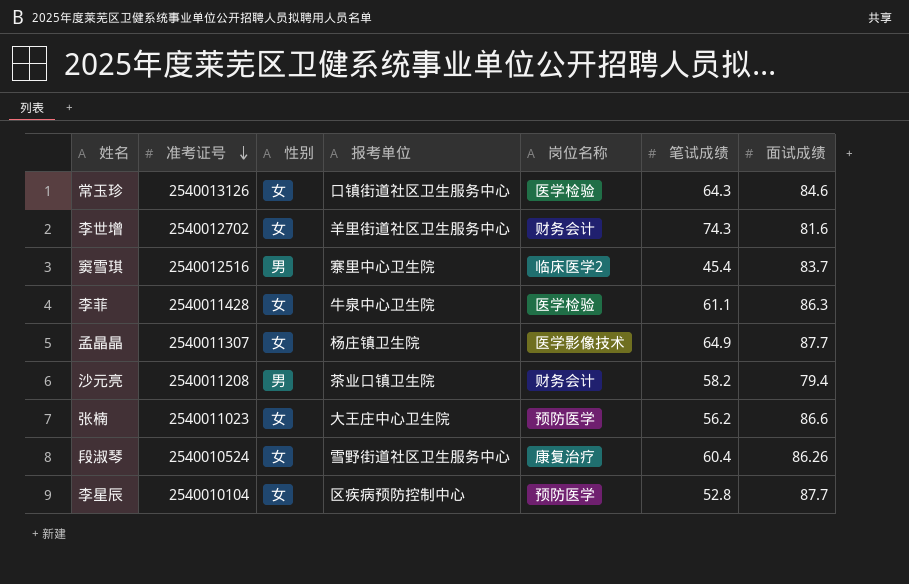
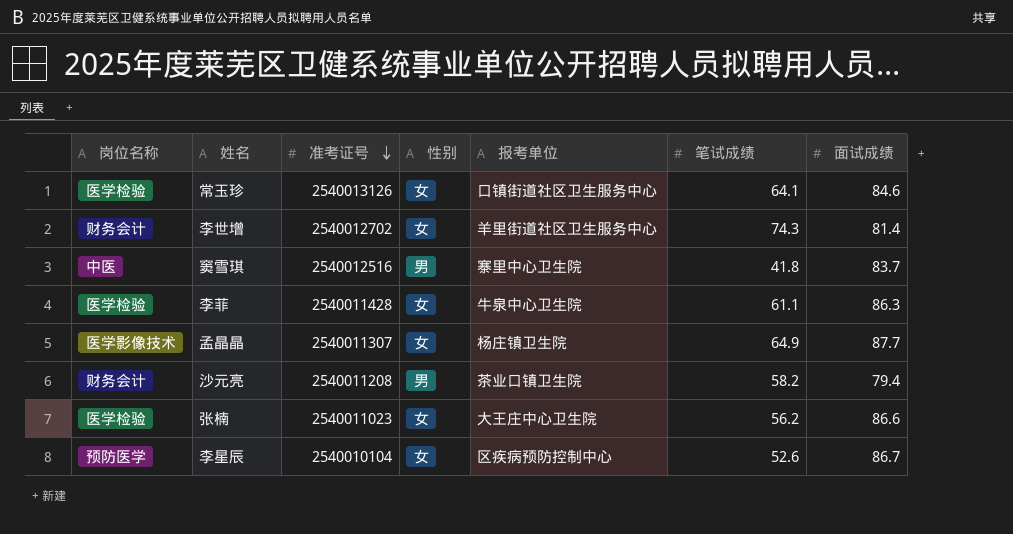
column 岗位名称 | position: 5 -> 1
row 段淑琴: 2540010524 | 女 | 雪野街道社区卫生服务中心 | 康复治疗 | 60.4 | 86.26 -> none
常玉珍 | 笔试成绩: 64.3 -> 64.1
李世增 | 面试成绩: 81.6 -> 81.4
窦雪琪 | 岗位名称: 临床医学2 -> 中医
窦雪琪 | 笔试成绩: 45.4 -> 41.8
张楠 | 岗位名称: 预防医学 -> 医学检验
李星辰 | 笔试成绩: 52.8 -> 52.6
李星辰 | 面试成绩: 87.7 -> 86.7

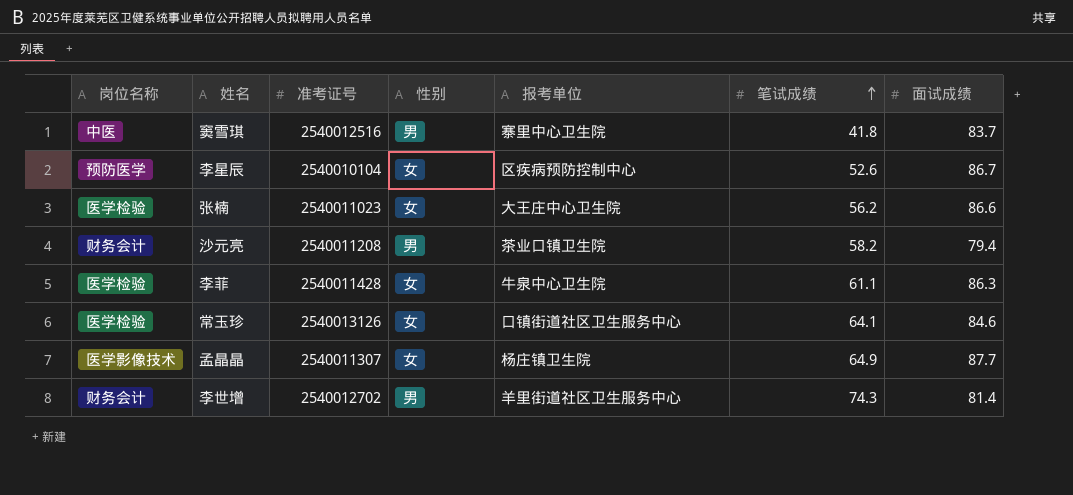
row order: 准考证号 descending -> 笔试成绩 ascending
李世增 | 性别: 女 -> 男

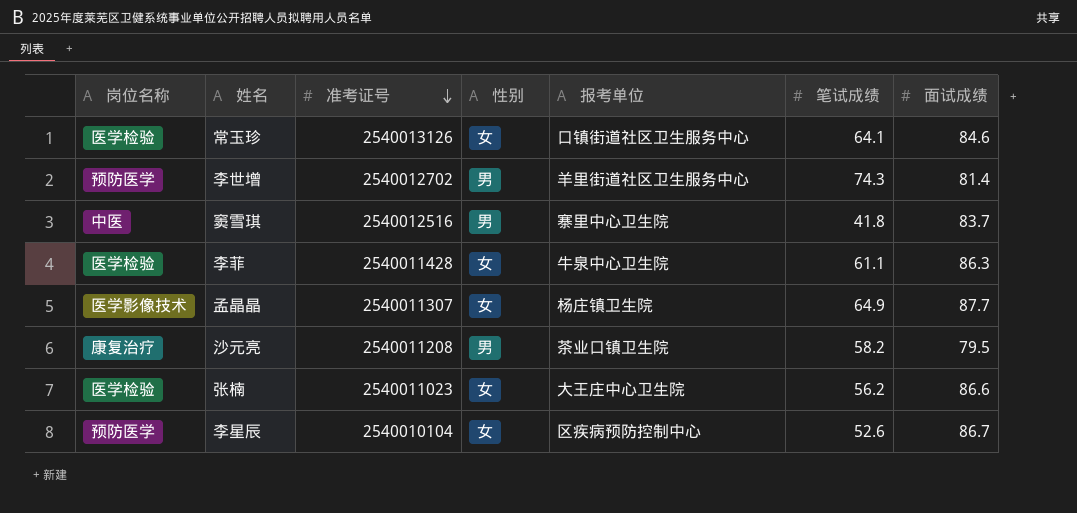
row order: 笔试成绩 ascending -> 准考证号 descending
李世增 | 岗位名称: 财务会计 -> 预防医学
沙元亮 | 岗位名称: 财务会计 -> 康复治疗
沙元亮 | 面试成绩: 79.4 -> 79.5

